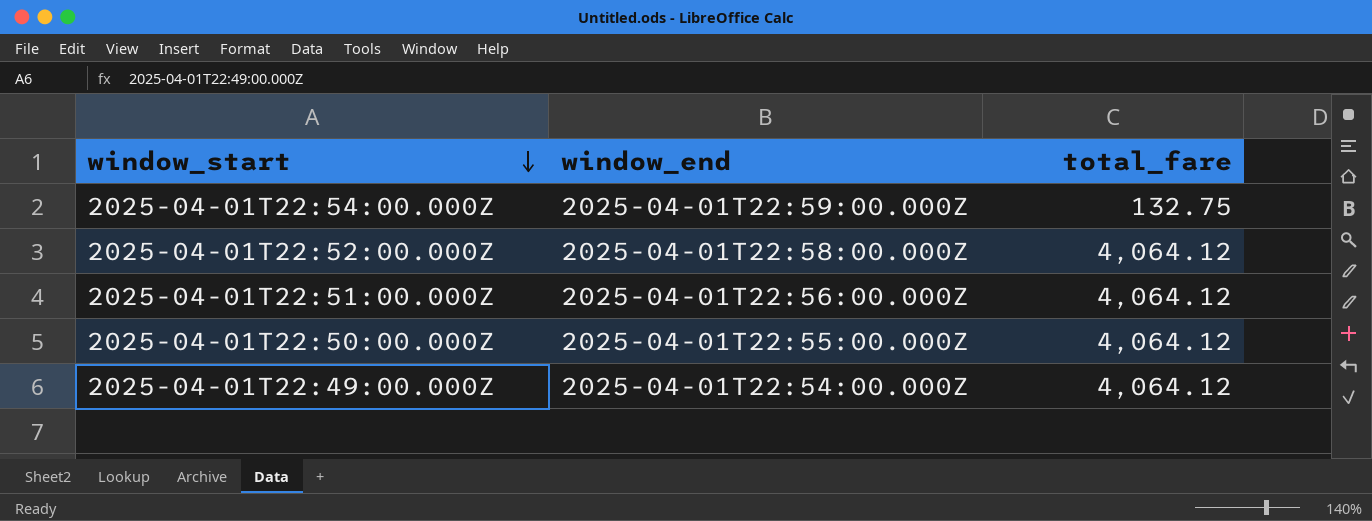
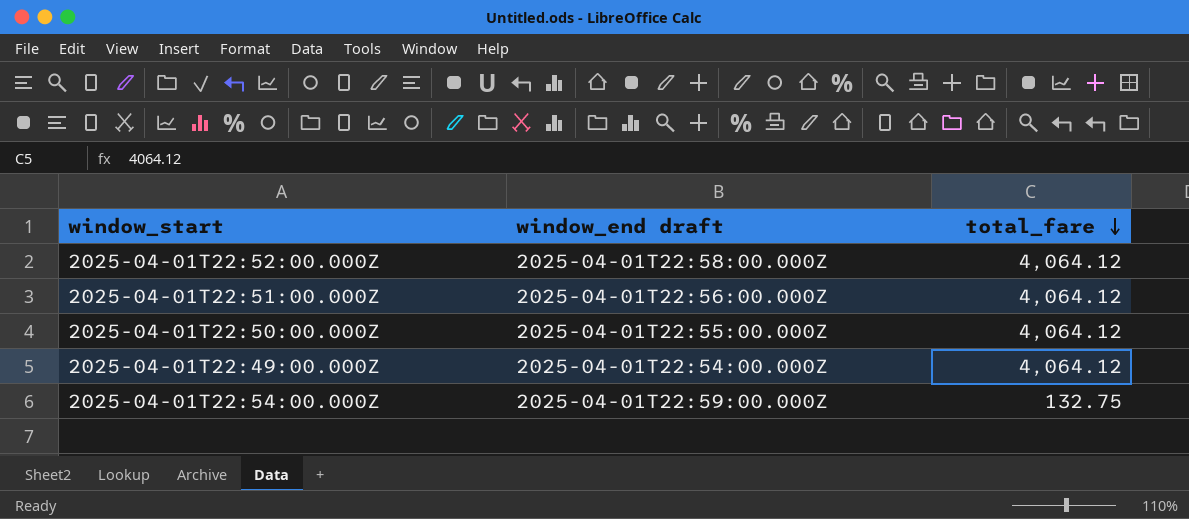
row order: window_start descending -> total_fare descending
column name: window_end -> window_end draft

